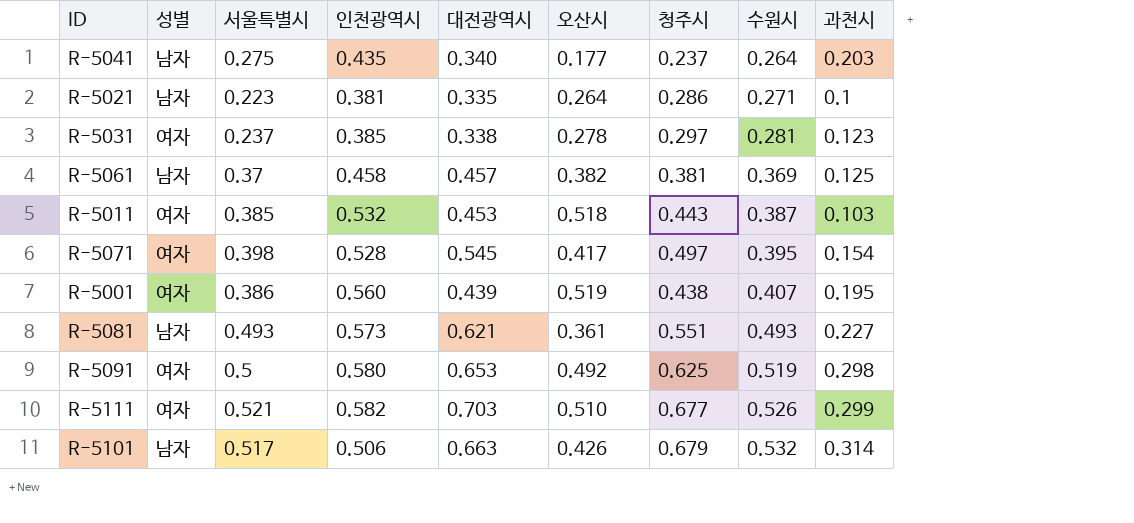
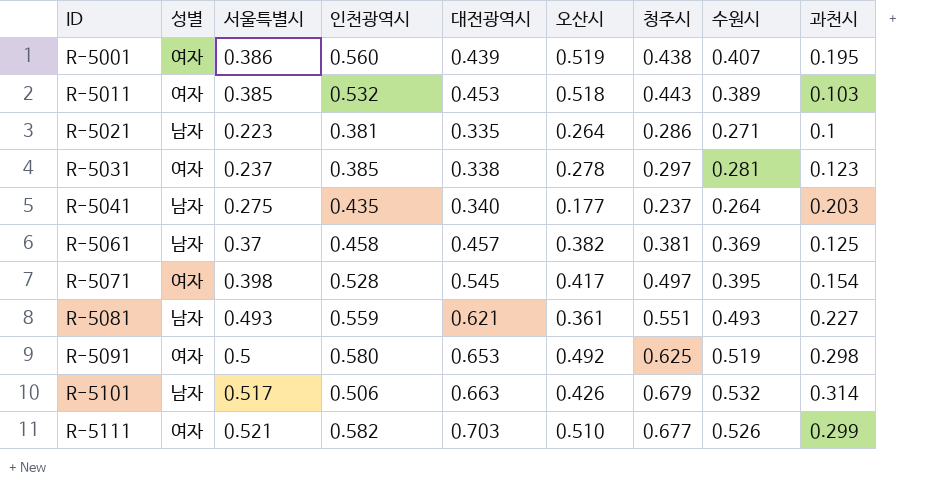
row order: 수원시 ascending -> ID ascending
R-5011 | 수원시: 0.387 -> 0.389
R-5081 | 인천광역시: 0.573 -> 0.559

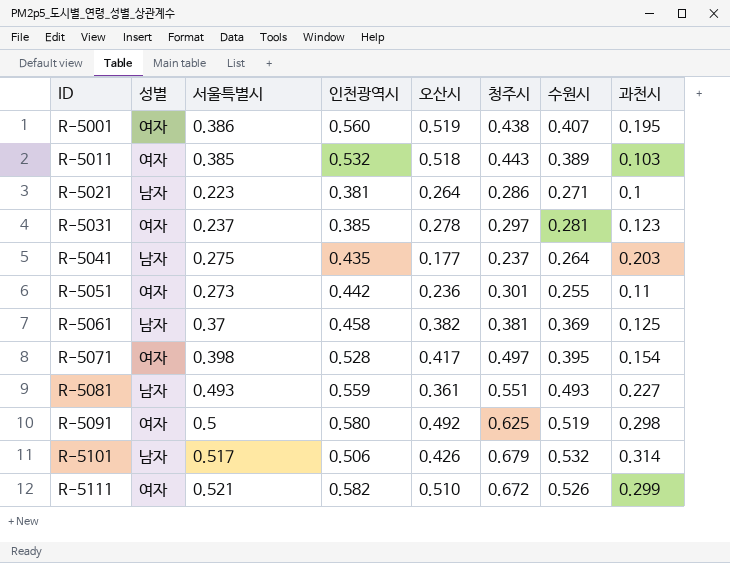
column 대전광역시 | position: 5 -> none
row R-5051: none -> 여자 | 0.273 | 0.442 | 0.236 | 0.301 | 0.255 | 0.11
R-5111 | 청주시: 0.677 -> 0.672

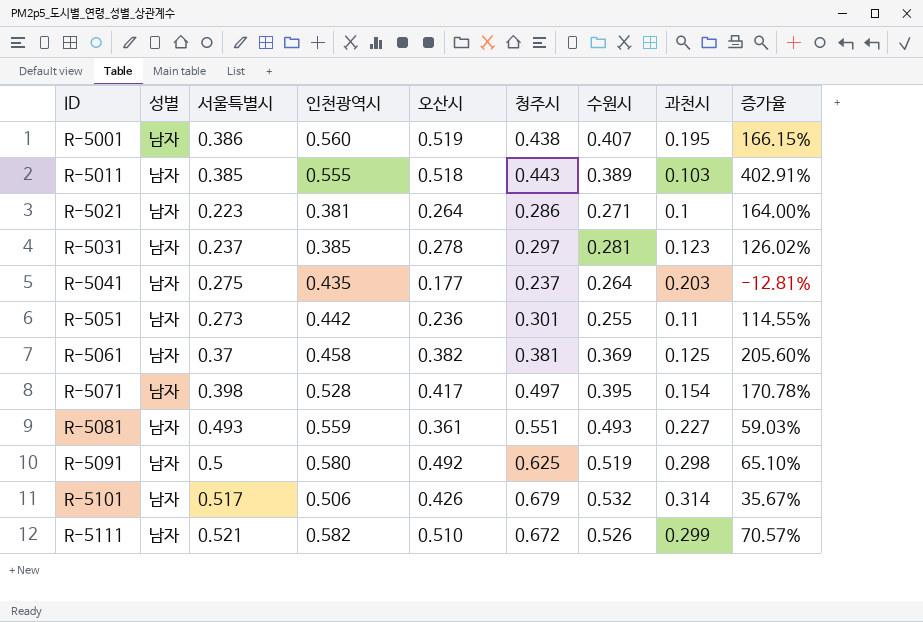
column 증가율 | formula: none -> ([오산시] - [과천시]) / [과천시]
R-5001 | 성별: 여자 -> 남자
R-5011 | 성별: 여자 -> 남자
R-5011 | 인천광역시: 0.532 -> 0.555
R-5031 | 성별: 여자 -> 남자
R-5051 | 성별: 여자 -> 남자
R-5071 | 성별: 여자 -> 남자
R-5091 | 성별: 여자 -> 남자
R-5111 | 성별: 여자 -> 남자

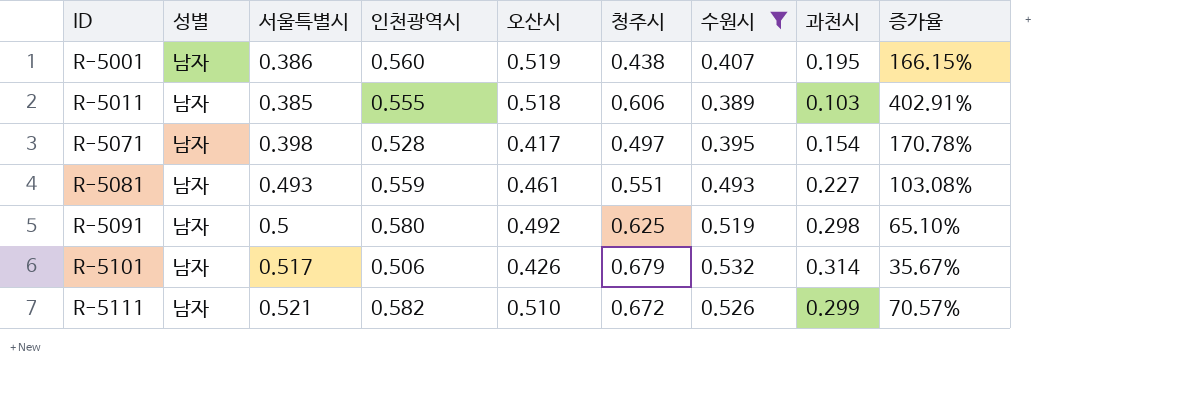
filter: none -> 수원시 >= 0.389
R-5011 | 청주시: 0.443 -> 0.606
R-5081 | 오산시: 0.361 -> 0.461
R-5081 | 증가율: 59.03% -> 103.08%

